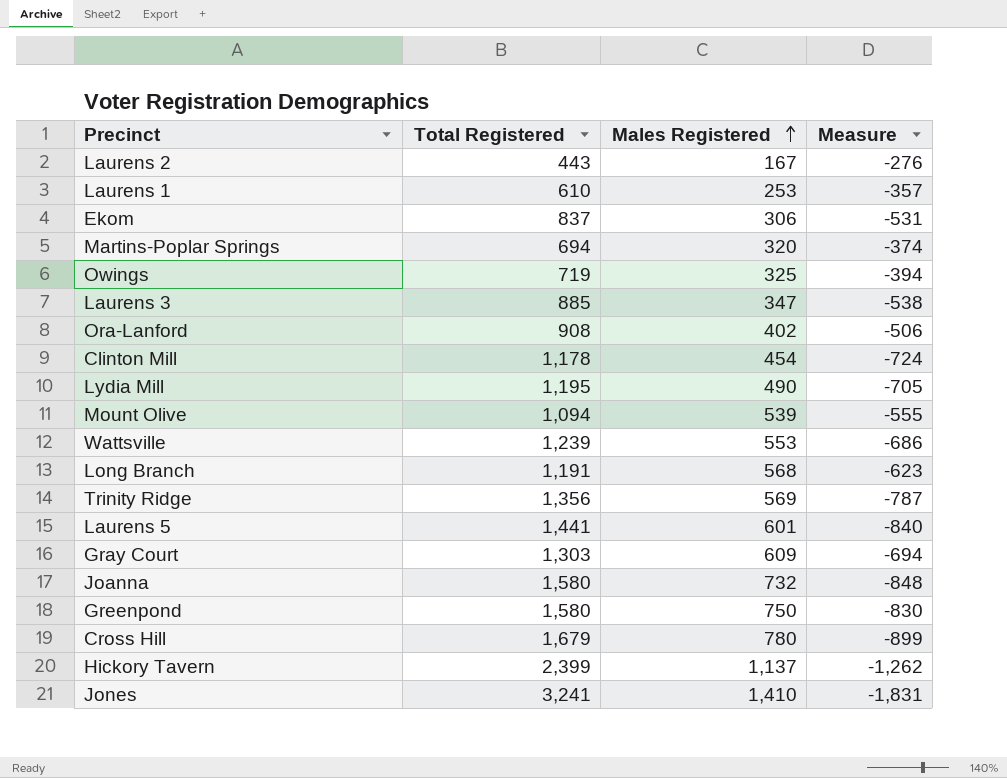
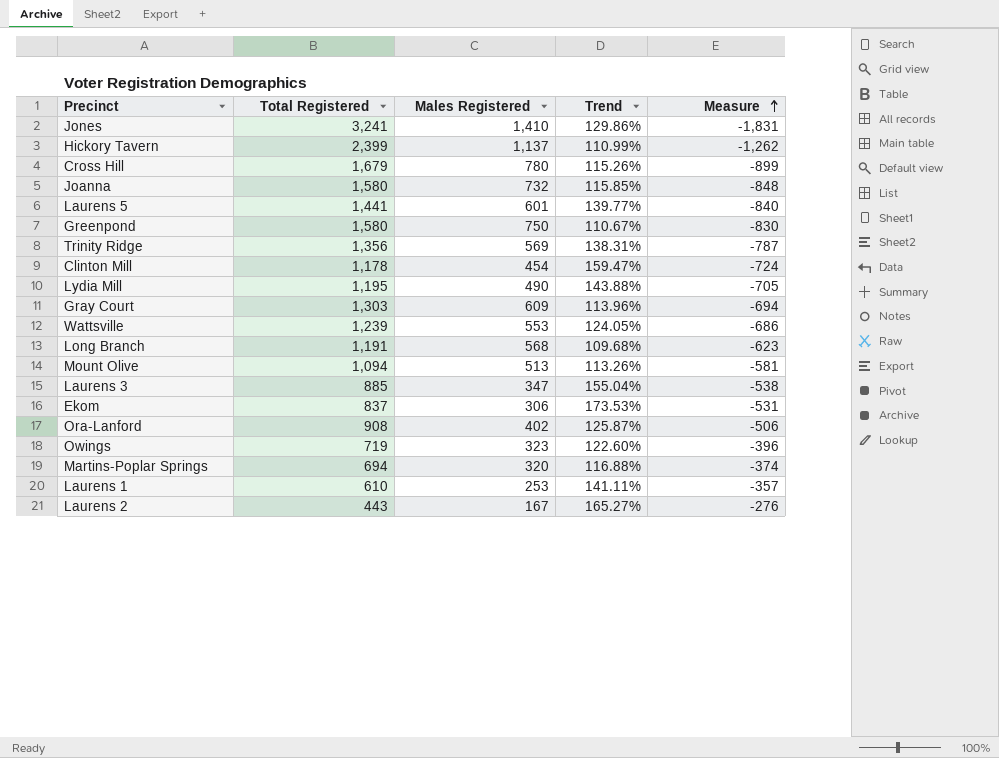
row order: Males Registered ascending -> Measure ascending
column Trend | formula: none -> ([Total Registered] - [Males Registered]) / [Males Registered]
Mount Olive | Males Registered: 539 -> 513
Mount Olive | Measure: -555 -> -581
Owings | Males Registered: 325 -> 323
Owings | Measure: -394 -> -396

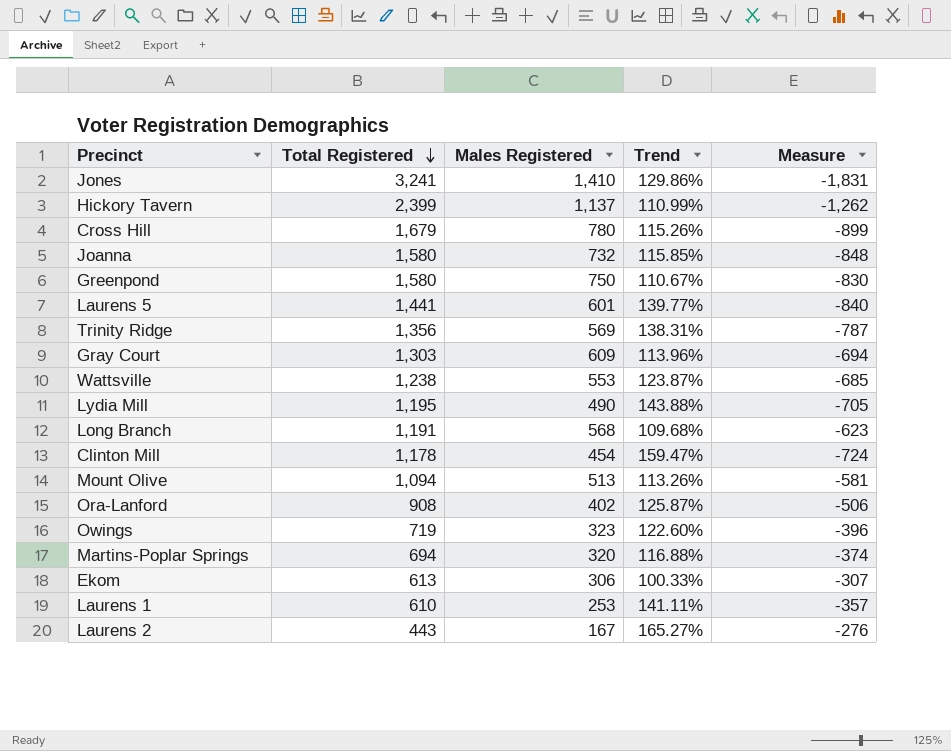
row order: Measure ascending -> Total Registered descending
row Laurens 3: 885 | 347 | 155.04% | -538 -> none
Wattsville | Total Registered: 1,239 -> 1,238
Wattsville | Trend: 124.05% -> 123.87%
Wattsville | Measure: -686 -> -685
Ekom | Total Registered: 837 -> 613
Ekom | Trend: 173.53% -> 100.33%
Ekom | Measure: -531 -> -307

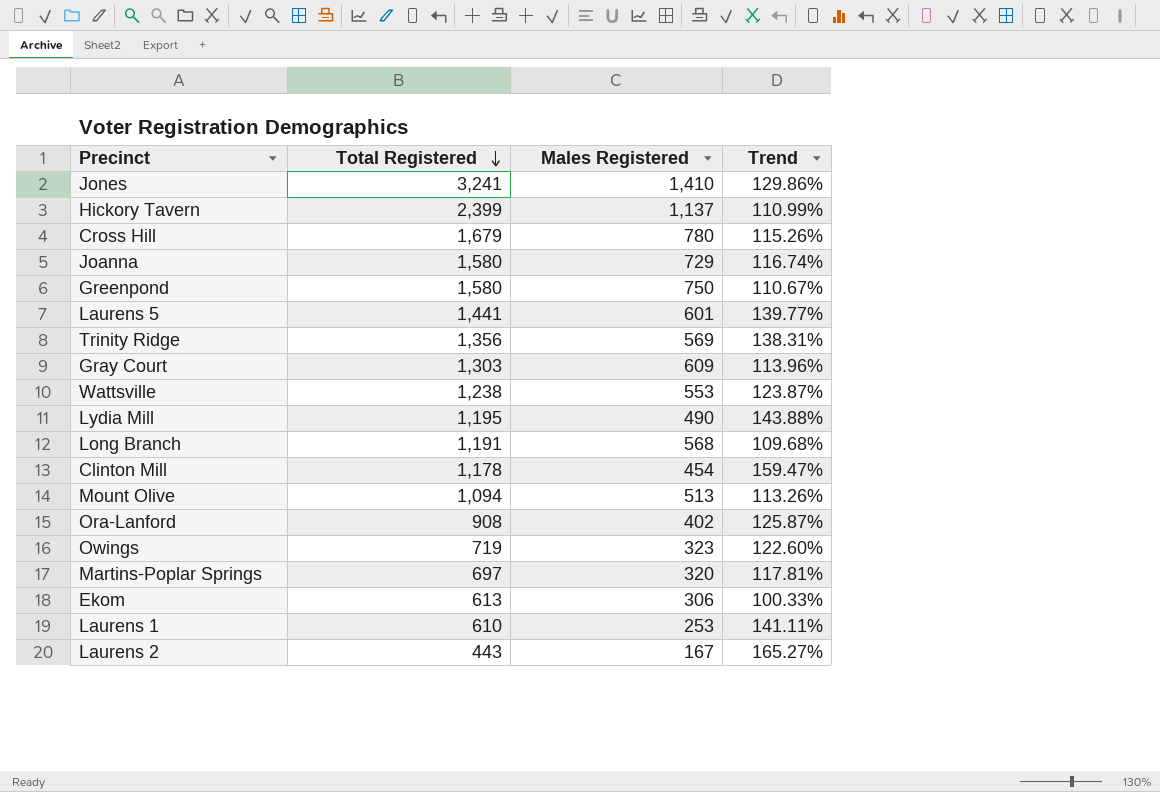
column Measure | formula: [Males Registered] - [Total Registered] -> none
Joanna | Males Registered: 732 -> 729
Joanna | Trend: 115.85% -> 116.74%
Martins-Poplar Springs | Total Registered: 694 -> 697
Martins-Poplar Springs | Trend: 116.88% -> 117.81%

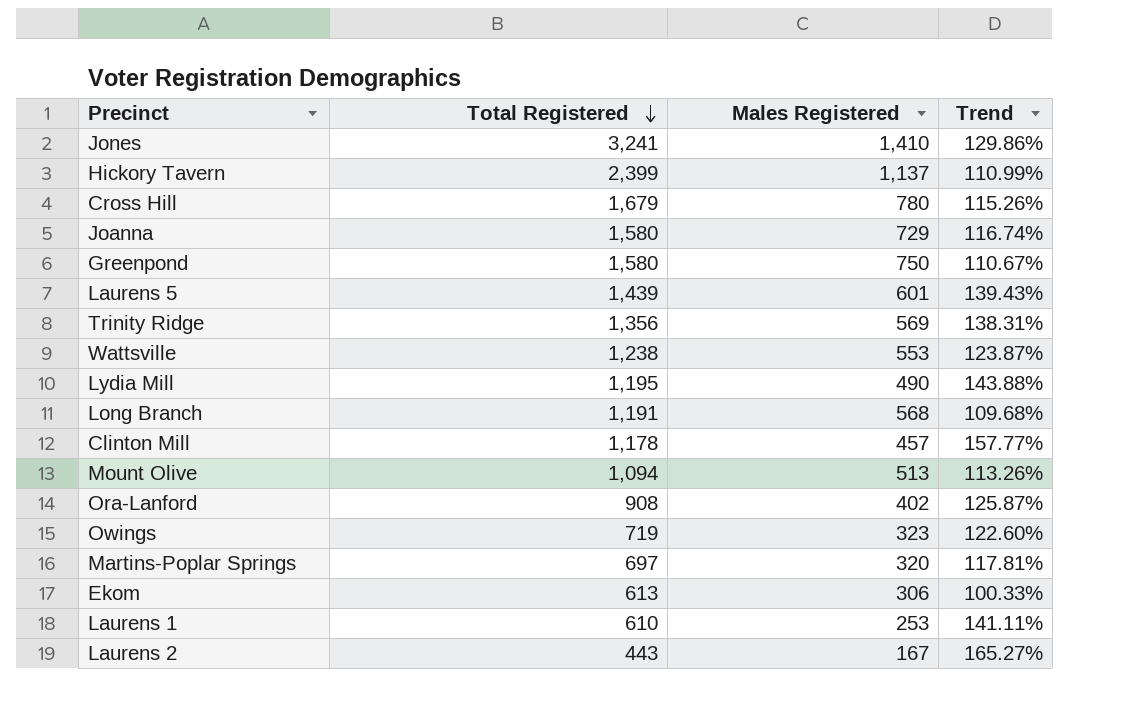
row Gray Court: 1,303 | 609 | 113.96% -> none
Laurens 5 | Total Registered: 1,441 -> 1,439
Laurens 5 | Trend: 139.77% -> 139.43%
Clinton Mill | Males Registered: 454 -> 457
Clinton Mill | Trend: 159.47% -> 157.77%

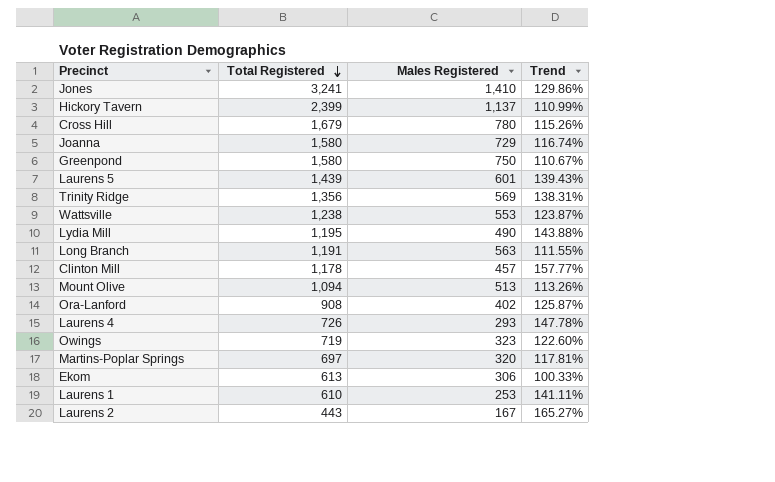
Long Branch | Males Registered: 568 -> 563
Long Branch | Trend: 109.68% -> 111.55%
row Laurens 4: none -> 726 | 293 | 147.78%

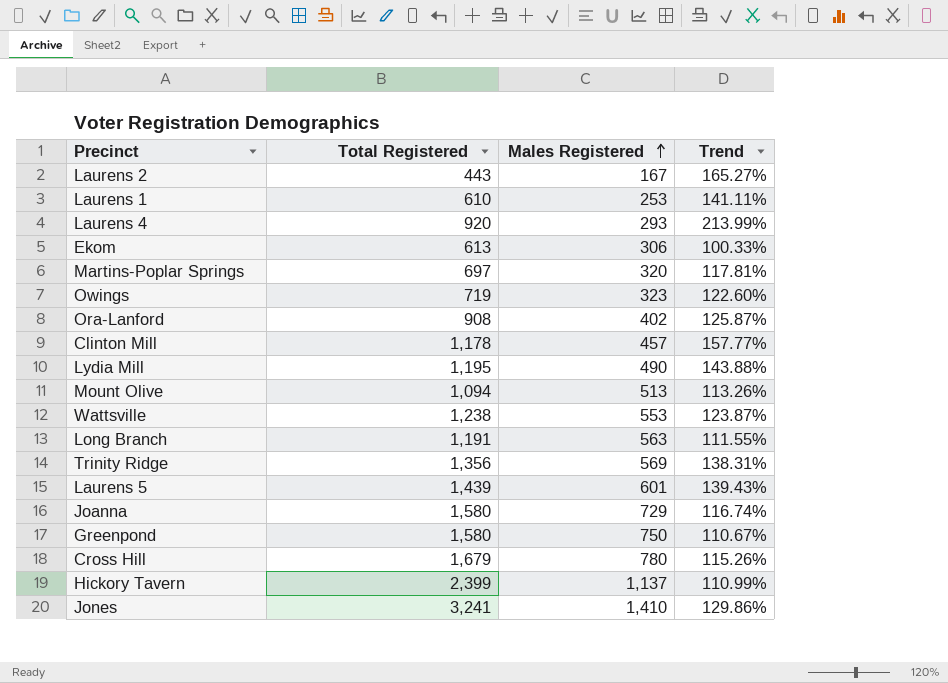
row order: Total Registered descending -> Males Registered ascending
Laurens 4 | Total Registered: 726 -> 920
Laurens 4 | Trend: 147.78% -> 213.99%

